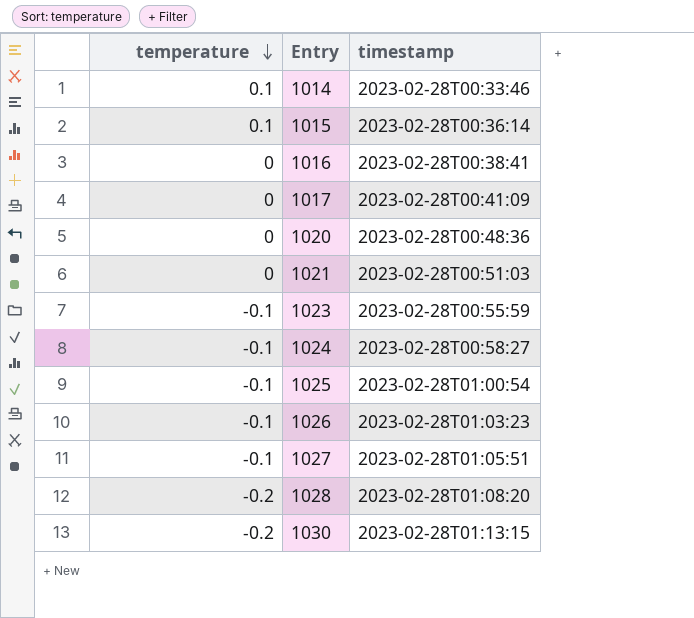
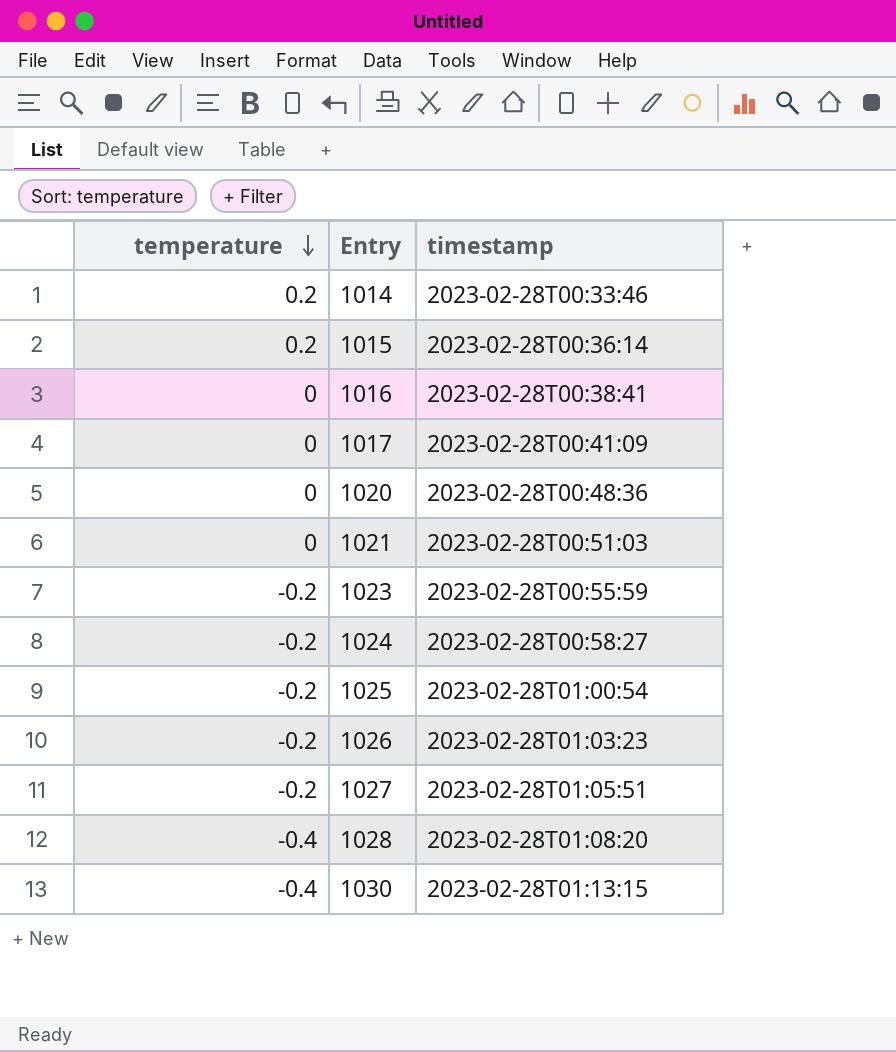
1014 | temperature: 0.1 -> 0.2
1015 | temperature: 0.1 -> 0.2
1023 | temperature: -0.1 -> -0.2
1024 | temperature: -0.1 -> -0.2
1025 | temperature: -0.1 -> -0.2
1026 | temperature: -0.1 -> -0.2
1027 | temperature: -0.1 -> -0.2
1028 | temperature: -0.2 -> -0.4
1030 | temperature: -0.2 -> -0.4

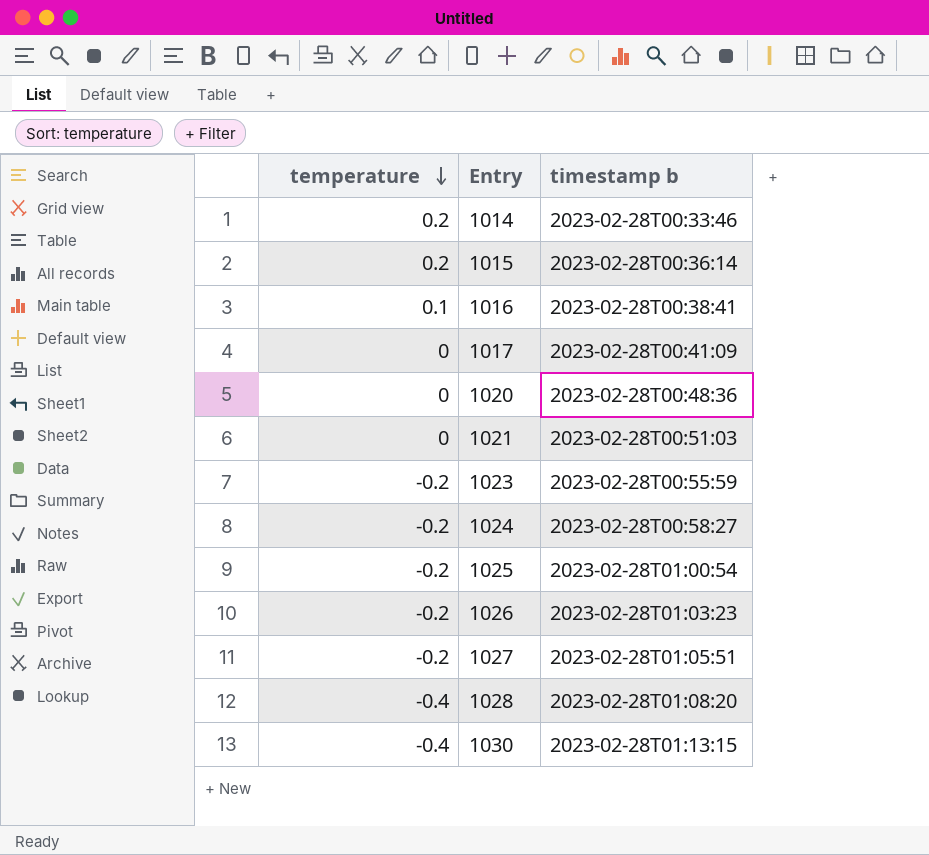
column name: timestamp -> timestamp b
1016 | temperature: 0 -> 0.1

